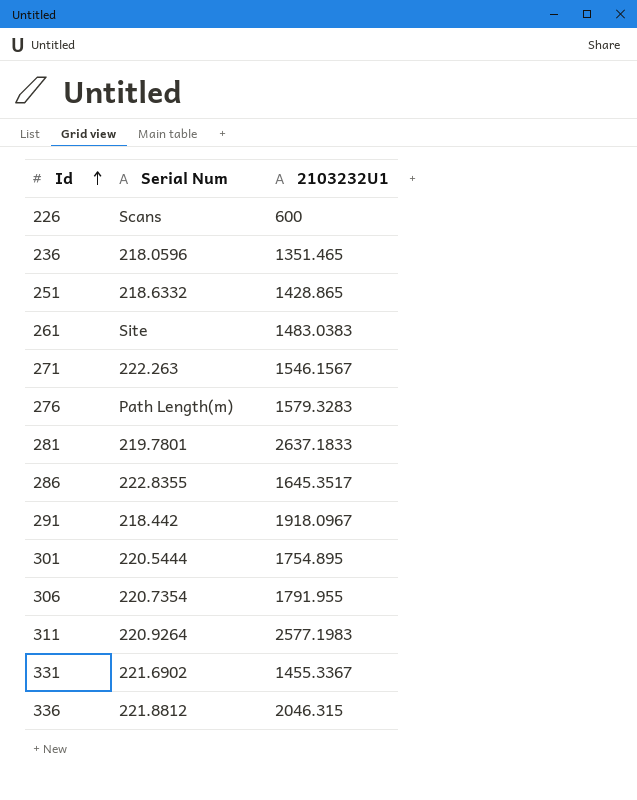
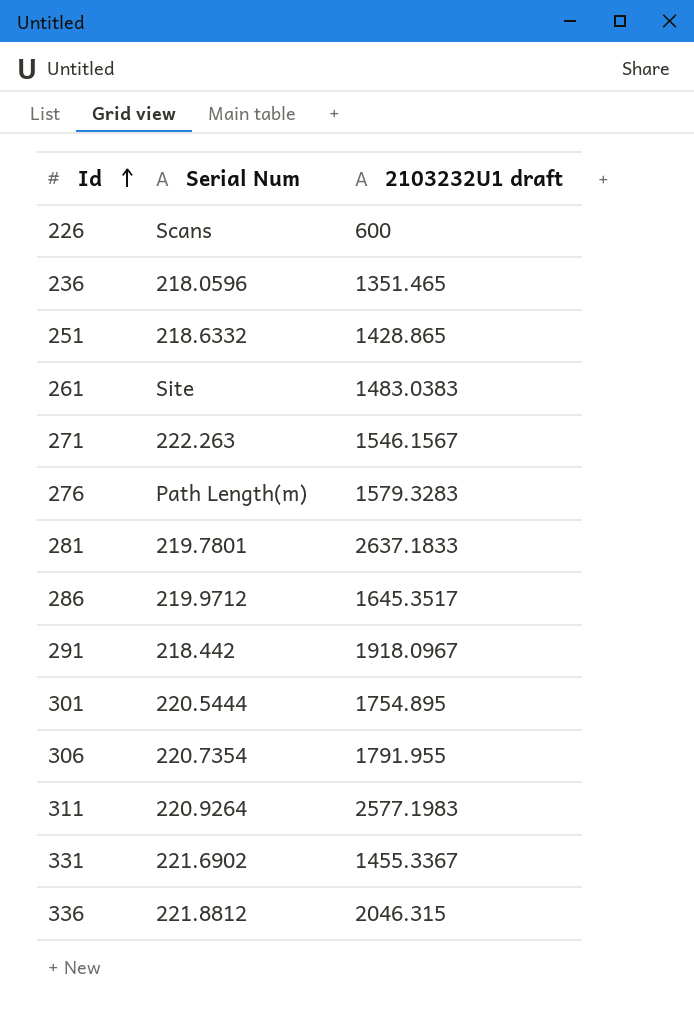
column name: 2103232U1 -> 2103232U1 draft
286 | Serial Num: 222.8355 -> 219.9712

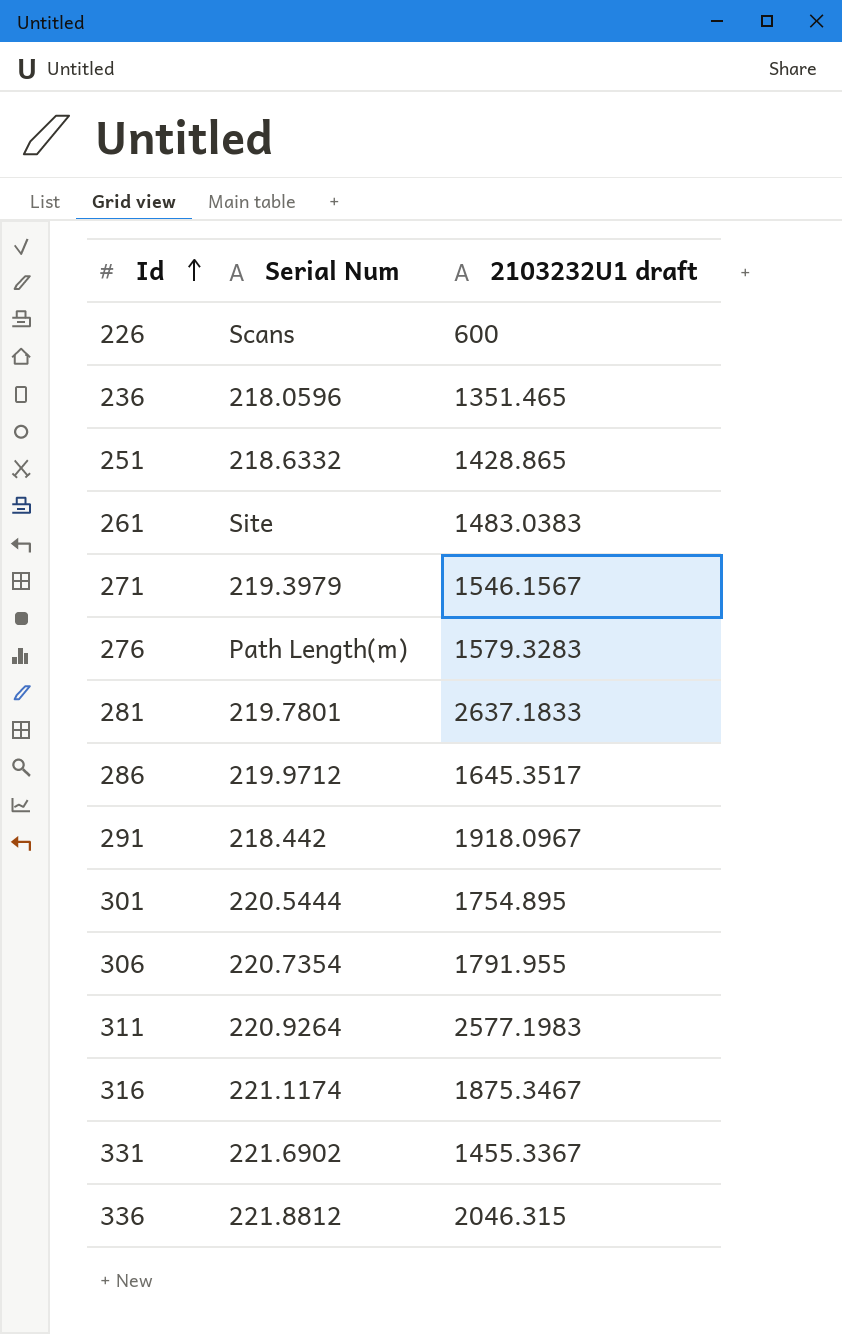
271 | Serial Num: 222.263 -> 219.3979
row 316: none -> 221.1174 | 1875.3467

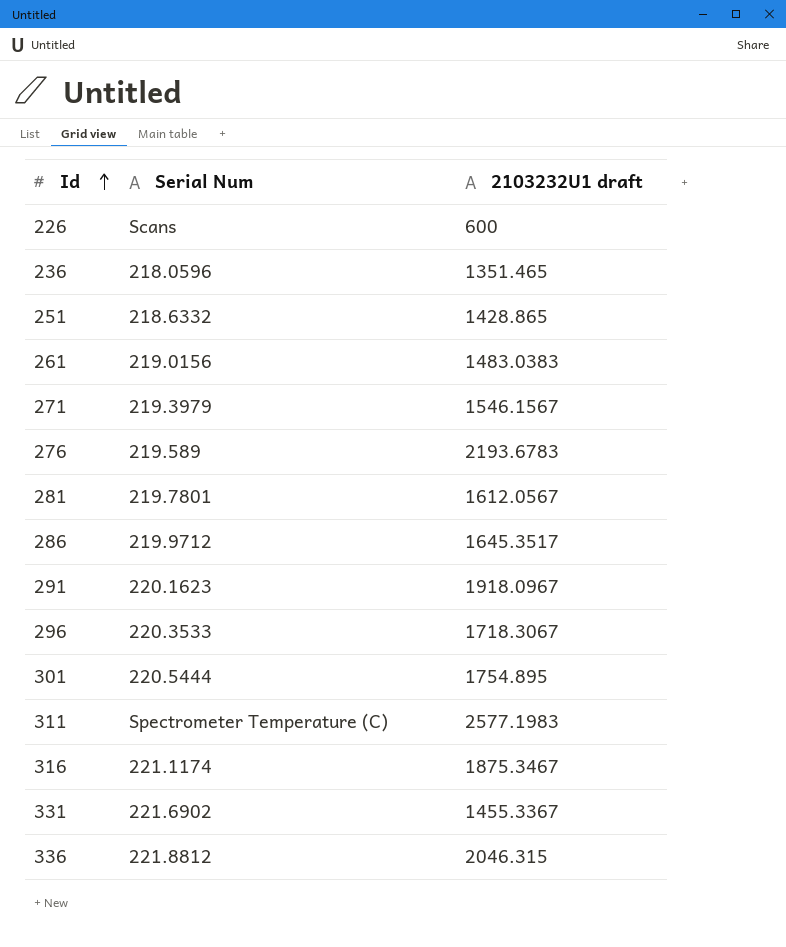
row 306: 220.7354 | 1791.955 -> none
261 | Serial Num: Site -> 219.0156
276 | Serial Num: Path Length(m) -> 219.589
276 | 2103232U1 draft: 1579.3283 -> 2193.6783
281 | 2103232U1 draft: 2637.1833 -> 1612.0567
291 | Serial Num: 218.442 -> 220.1623
row 296: none -> 220.3533 | 1718.3067
311 | Serial Num: 220.9264 -> Spectrometer Temperature (C)

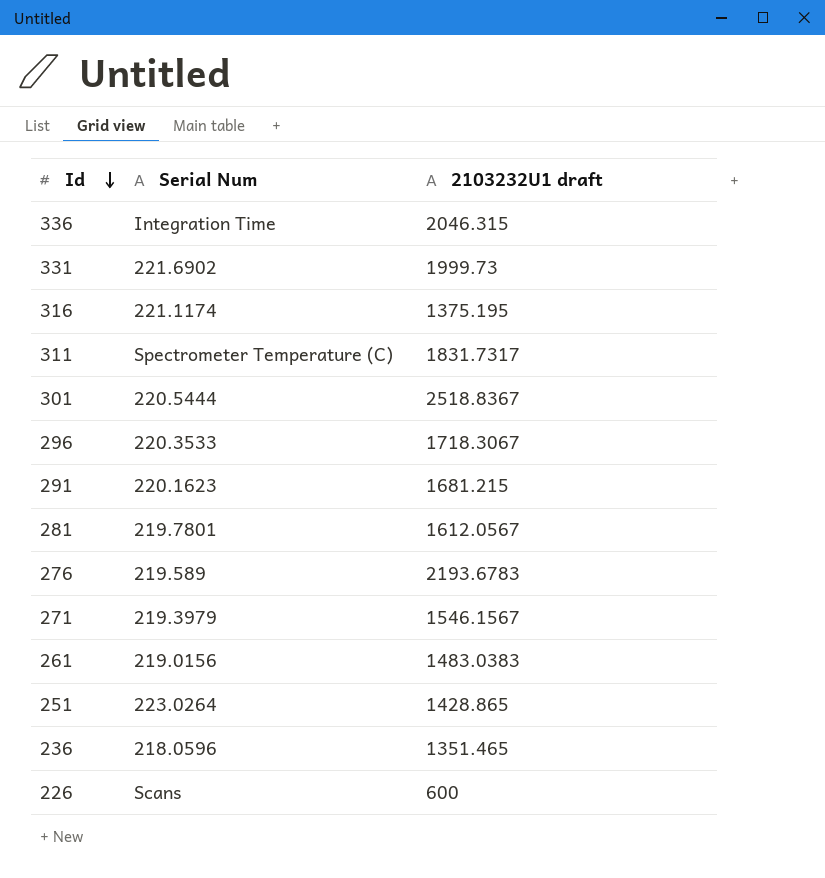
row order: Id ascending -> Id descending
row 286: 219.9712 | 1645.3517 -> none
336 | Serial Num: 221.8812 -> Integration Time
331 | 2103232U1 draft: 1455.3367 -> 1999.73
316 | 2103232U1 draft: 1875.3467 -> 1375.195
311 | 2103232U1 draft: 2577.1983 -> 1831.7317
301 | 2103232U1 draft: 1754.895 -> 2518.8367
291 | 2103232U1 draft: 1918.0967 -> 1681.215
251 | Serial Num: 218.6332 -> 223.0264

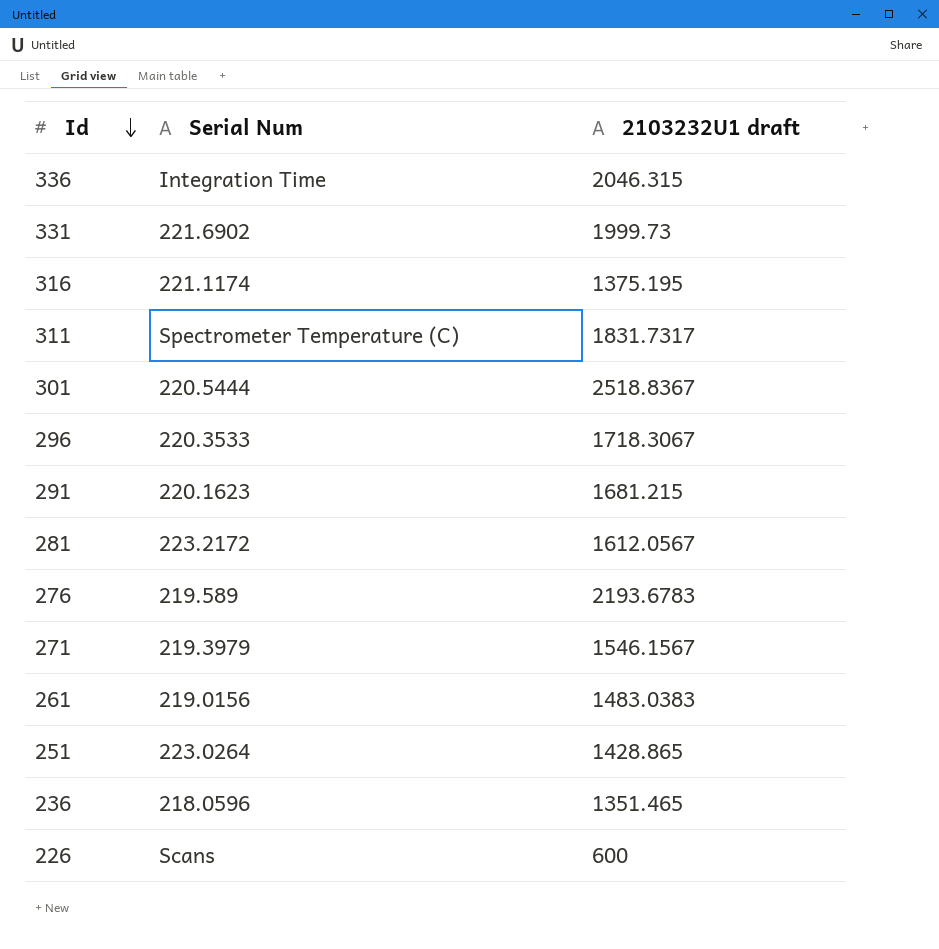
281 | Serial Num: 219.7801 -> 223.2172

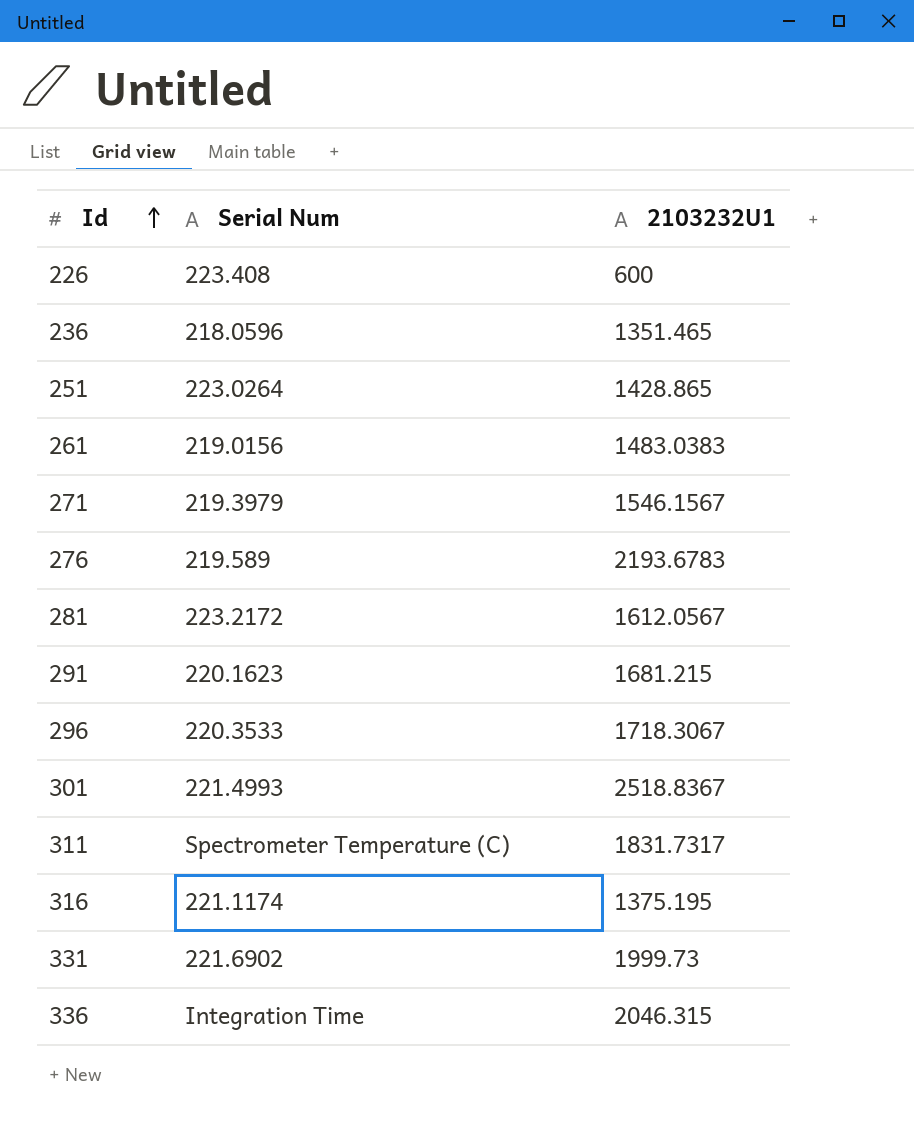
row order: Id descending -> Id ascending
column name: 2103232U1 draft -> 2103232U1
226 | Serial Num: Scans -> 223.408
301 | Serial Num: 220.5444 -> 221.4993

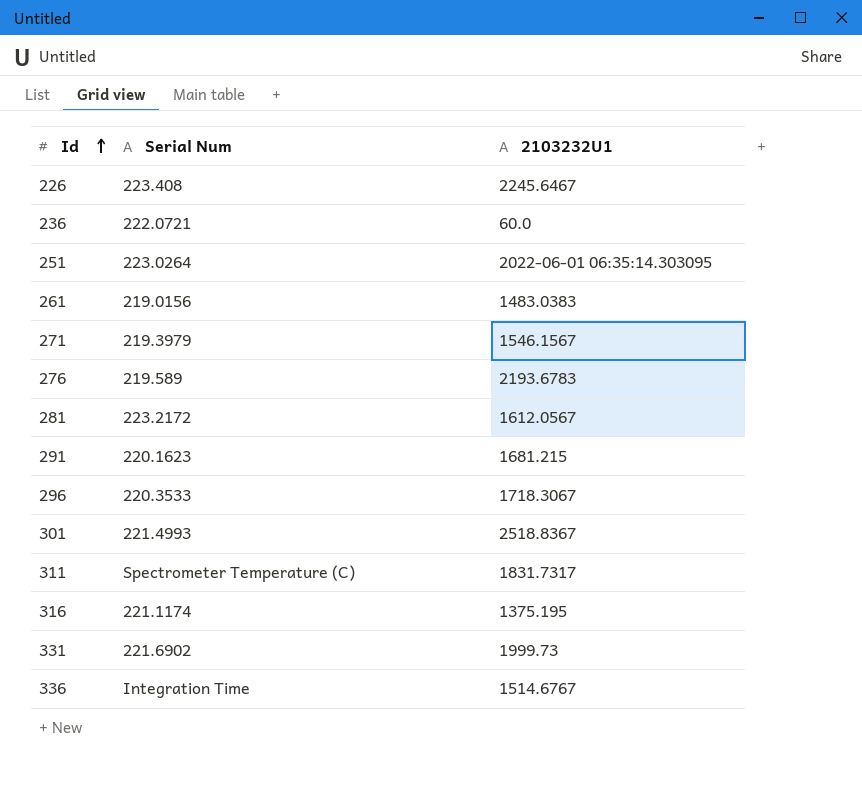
226 | 2103232U1: 600 -> 2245.6467
236 | Serial Num: 218.0596 -> 222.0721
236 | 2103232U1: 1351.465 -> 60.0
251 | 2103232U1: 1428.865 -> 2022-06-01 06:35:14.303095
336 | 2103232U1: 2046.315 -> 1514.6767

